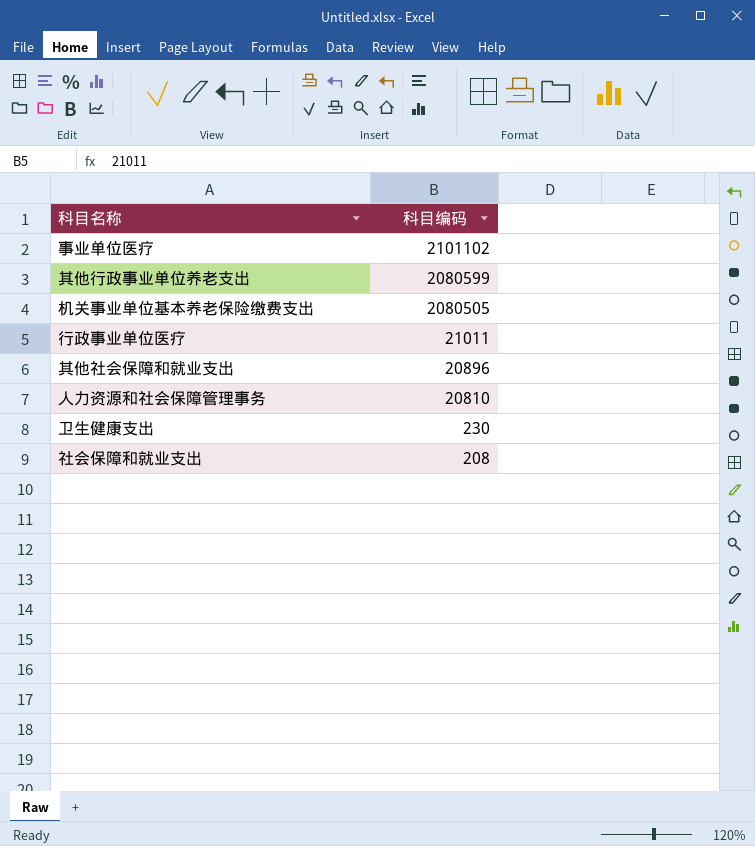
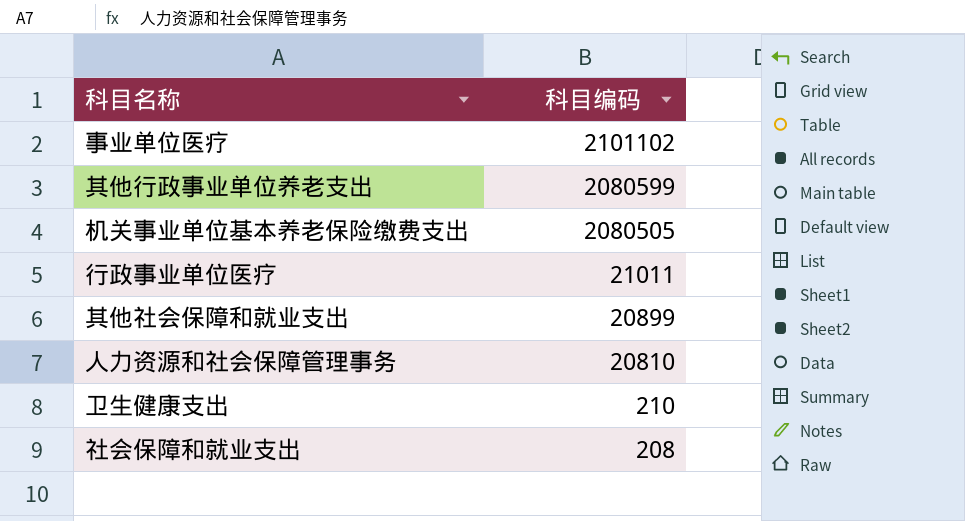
其他社会保障和就业支出 | 科目编码: 20896 -> 20899
卫生健康支出 | 科目编码: 230 -> 210

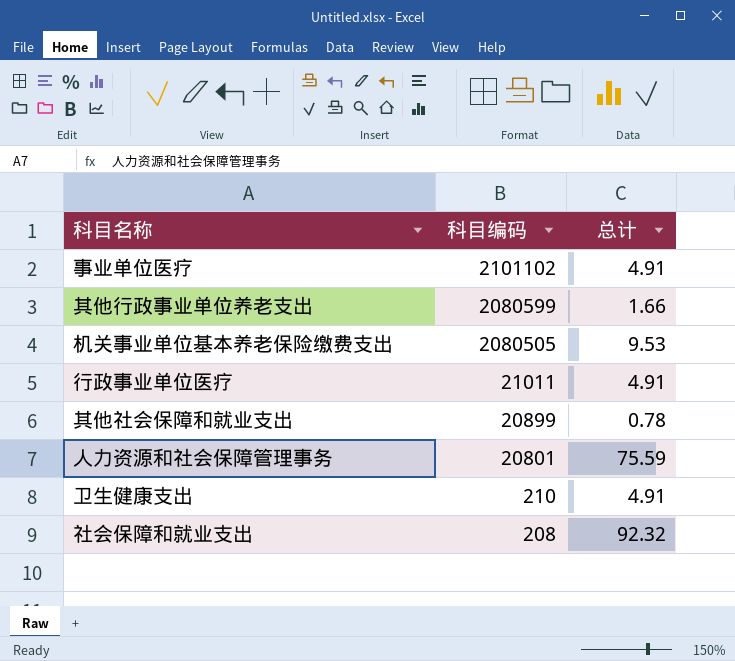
column 总计 | position: none -> 3
人力资源和社会保障管理事务 | 科目编码: 20810 -> 20801

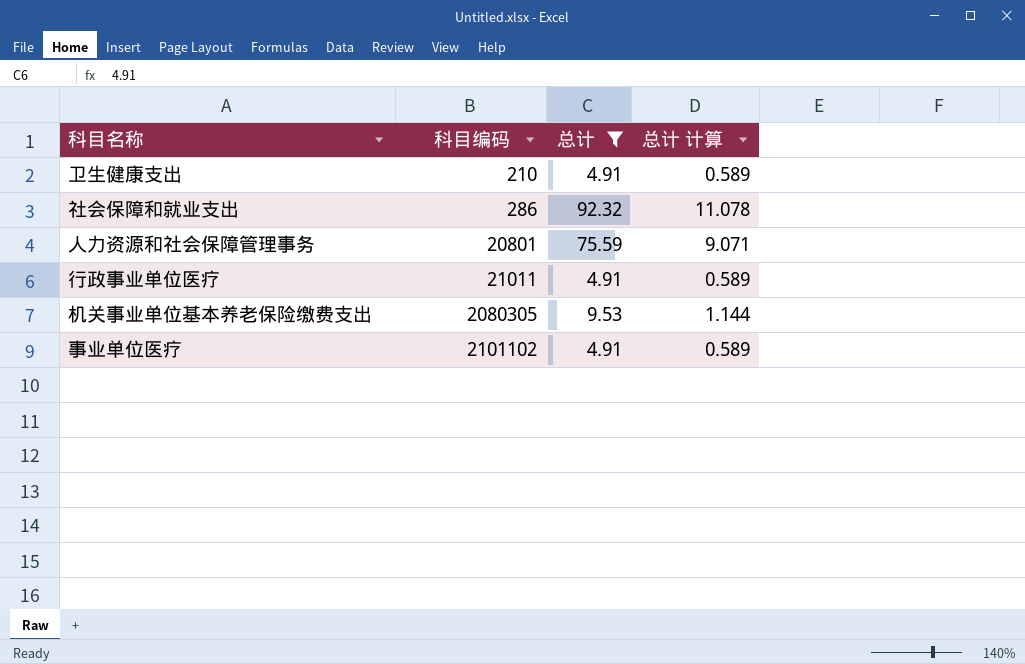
filter: none -> 总计 >= 4.91
row order: 科目编码 descending -> 科目编码 ascending
column 总计 计算 | formula: none -> [总计] * 0.12
社会保障和就业支出 | 科目编码: 208 -> 286
机关事业单位基本养老保险缴费支出 | 科目编码: 2080505 -> 2080305

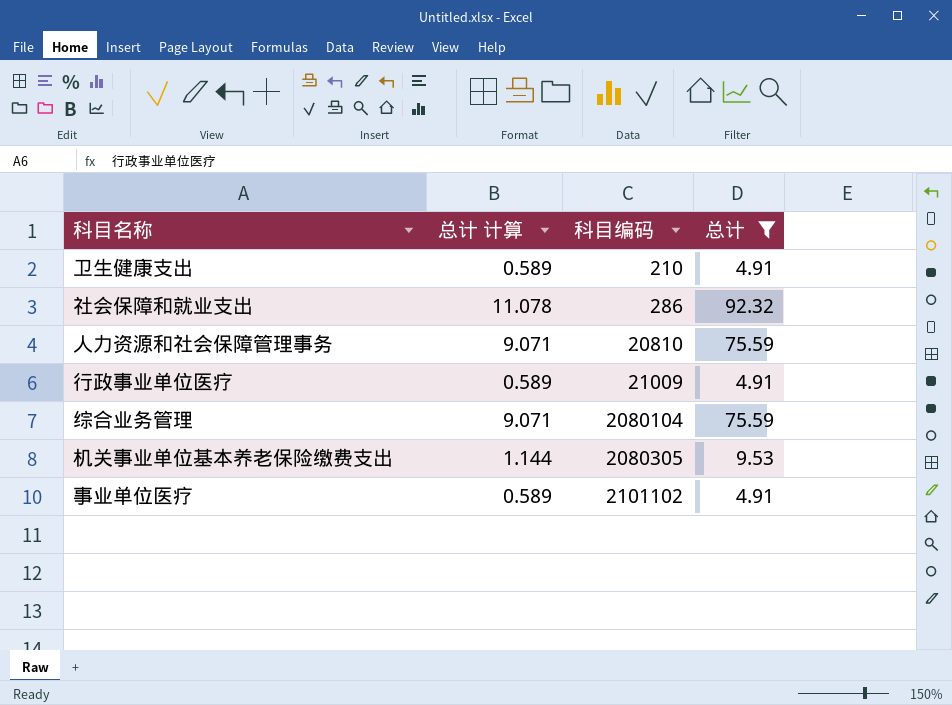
column 总计 计算 | position: 4 -> 2
人力资源和社会保障管理事务 | 科目编码: 20801 -> 20810
行政事业单位医疗 | 科目编码: 21011 -> 21009
row 综合业务管理: none -> 9.071 | 2080104 | 75.59

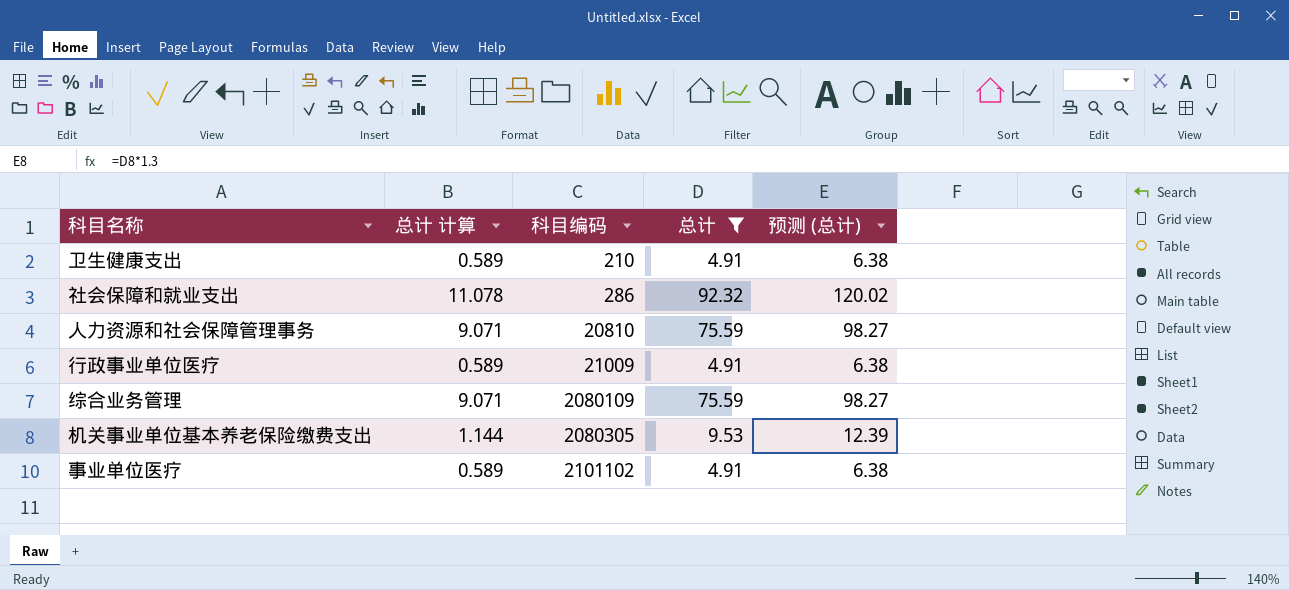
column 预测 (总计) | formula: none -> [总计] * 1.3
综合业务管理 | 科目编码: 2080104 -> 2080109

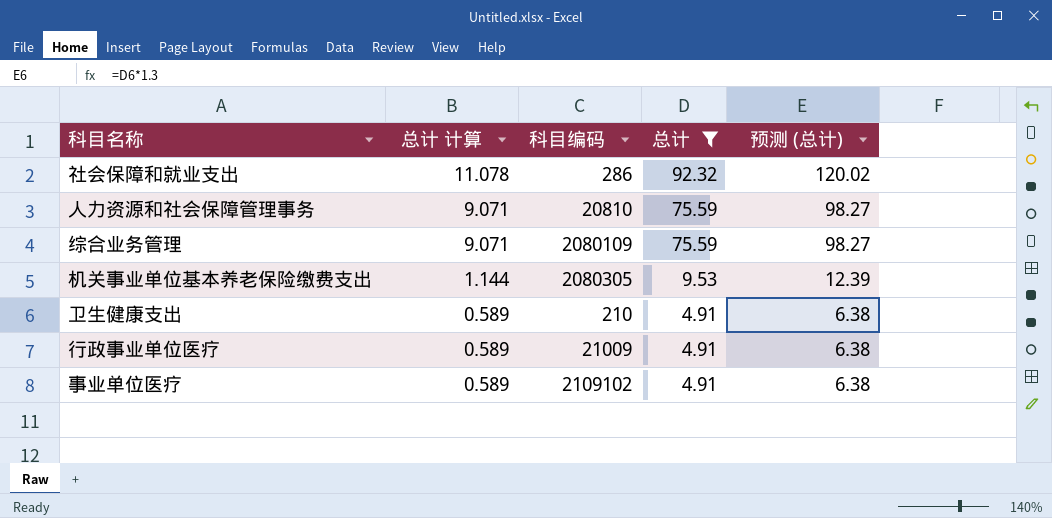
row order: 科目编码 ascending -> 总计 计算 descending
事业单位医疗 | 科目编码: 2101102 -> 2109102

